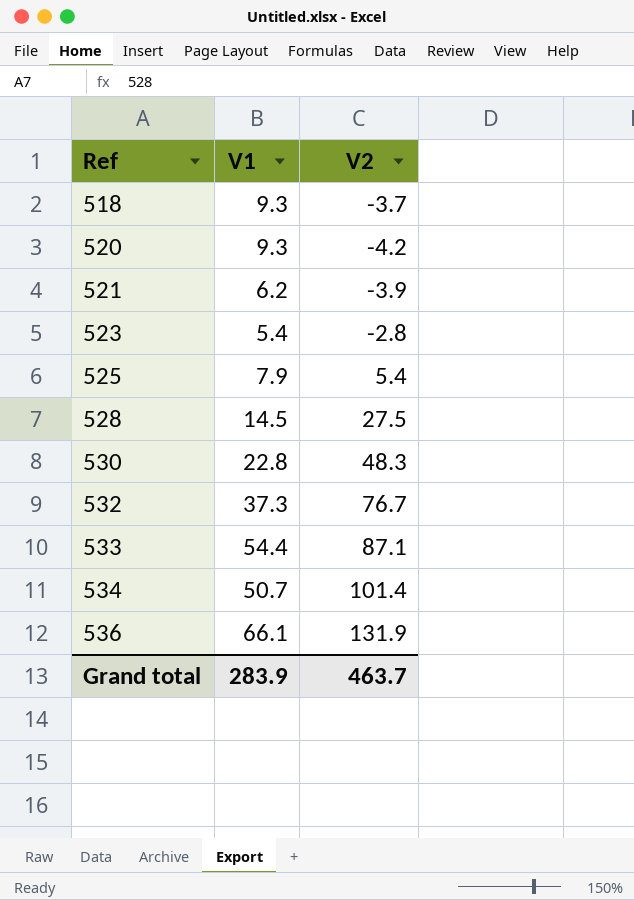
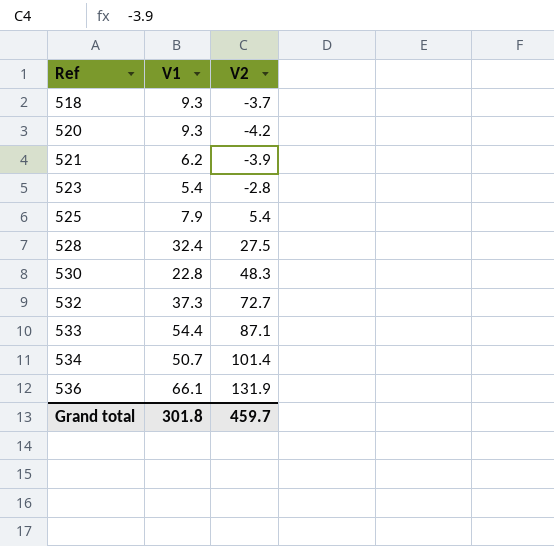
528 | V1: 14.5 -> 32.4
532 | V2: 76.7 -> 72.7
Grand total | V1: 283.9 -> 301.8
Grand total | V2: 463.7 -> 459.7

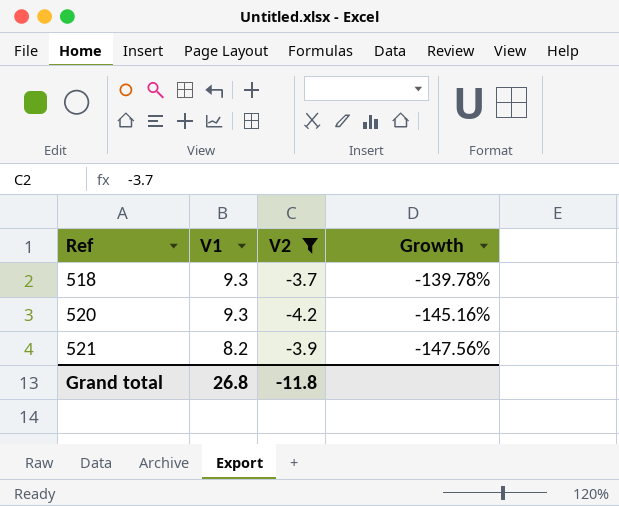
filter: none -> V2 <= -3.7
column Growth | formula: none -> ([V2] - [V1]) / [V1]
521 | V1: 6.2 -> 8.2
Grand total | V1: 301.8 -> 26.8
Grand total | V2: 459.7 -> -11.8

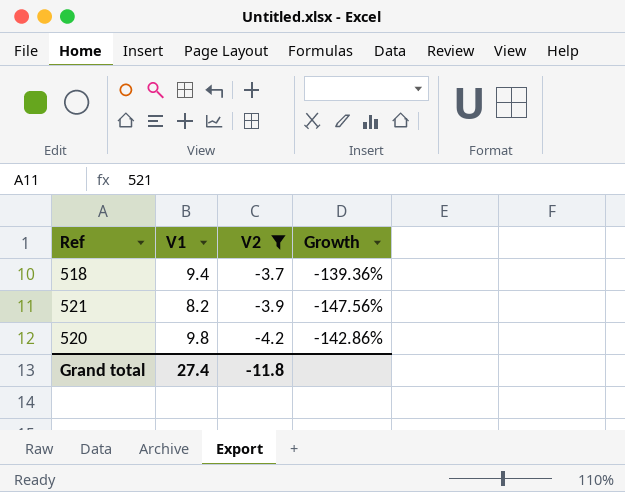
row order: Ref ascending -> V2 descending
518 | V1: 9.3 -> 9.4
518 | Growth: -139.78% -> -139.36%
520 | V1: 9.3 -> 9.8
520 | Growth: -145.16% -> -142.86%
Grand total | V1: 26.8 -> 27.4

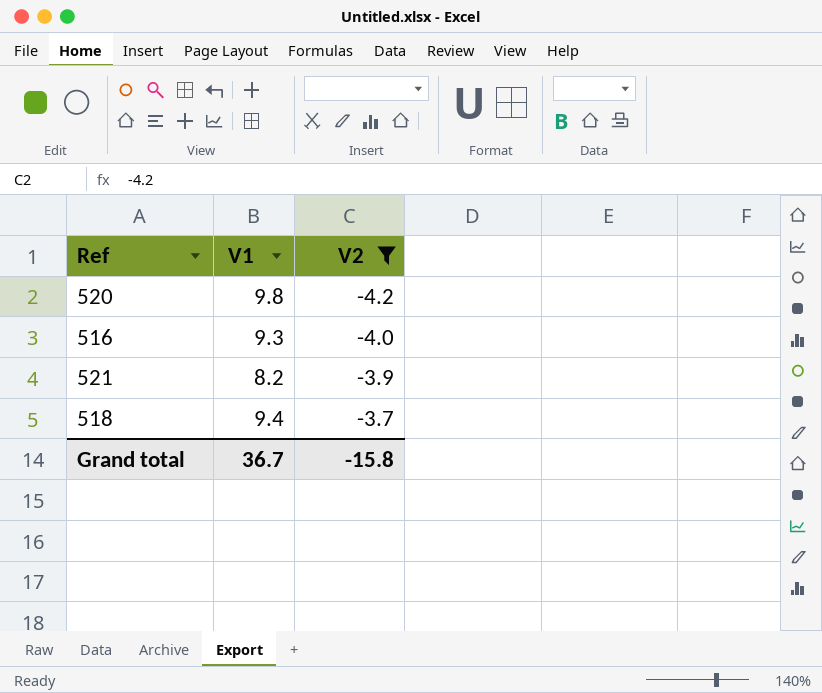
row order: V2 descending -> V2 ascending
column Growth | formula: ([V2] - [V1]) / [V1] -> none
row 516: none -> 9.3 | -4.0
Grand total | V1: 27.4 -> 36.7
Grand total | V2: -11.8 -> -15.8

